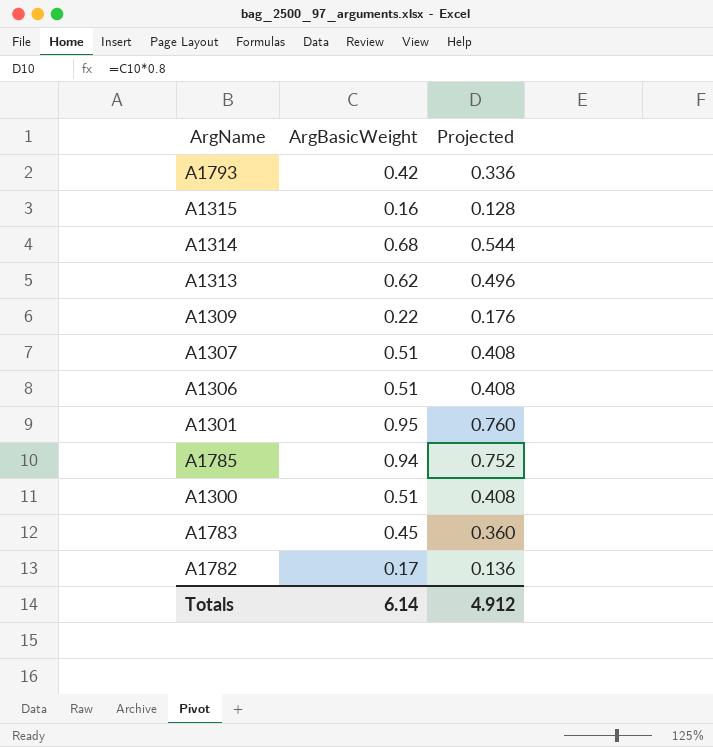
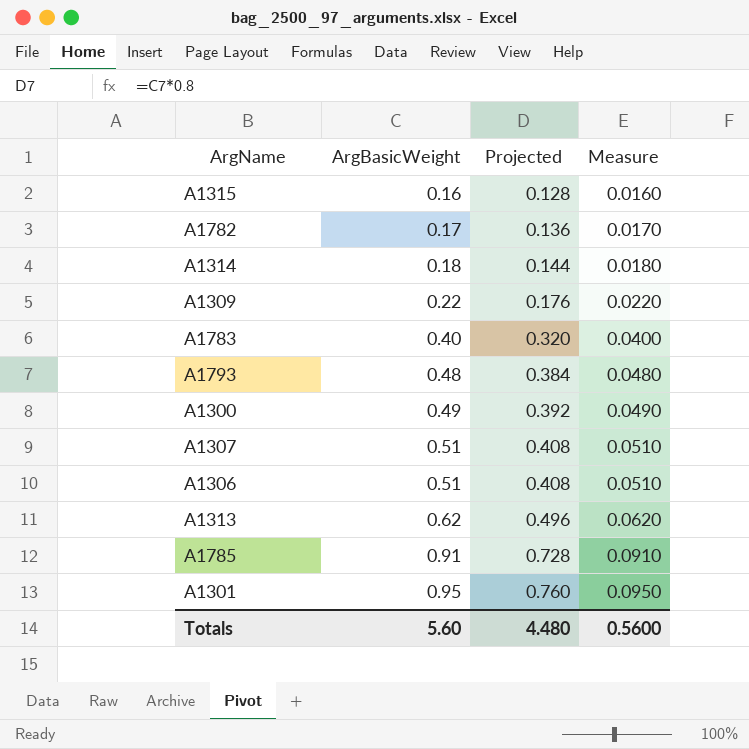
row order: none -> ArgBasicWeight ascending
column Measure | formula: none -> [ArgBasicWeight] * 0.1
A1314 | ArgBasicWeight: 0.68 -> 0.18
A1314 | Projected: 0.544 -> 0.144
A1783 | ArgBasicWeight: 0.45 -> 0.40
A1783 | Projected: 0.360 -> 0.320
A1793 | ArgBasicWeight: 0.42 -> 0.48
A1793 | Projected: 0.336 -> 0.384
A1300 | ArgBasicWeight: 0.51 -> 0.49
A1300 | Projected: 0.408 -> 0.392
A1785 | ArgBasicWeight: 0.94 -> 0.91
A1785 | Projected: 0.752 -> 0.728
Totals | ArgBasicWeight: 6.14 -> 5.60
Totals | Projected: 4.912 -> 4.480

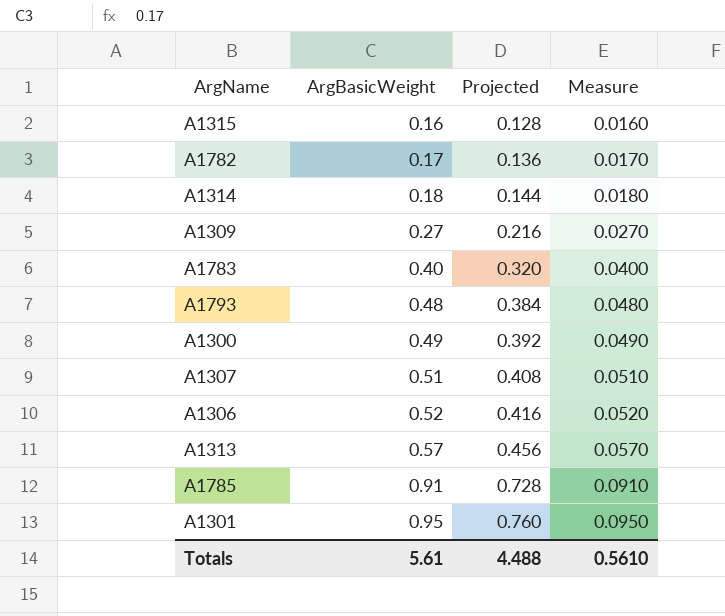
A1309 | ArgBasicWeight: 0.22 -> 0.27
A1309 | Projected: 0.176 -> 0.216
A1309 | Measure: 0.0220 -> 0.0270
A1306 | ArgBasicWeight: 0.51 -> 0.52
A1306 | Projected: 0.408 -> 0.416
A1306 | Measure: 0.0510 -> 0.0520
A1313 | ArgBasicWeight: 0.62 -> 0.57
A1313 | Projected: 0.496 -> 0.456
A1313 | Measure: 0.0620 -> 0.0570
Totals | ArgBasicWeight: 5.60 -> 5.61
Totals | Projected: 4.480 -> 4.488
Totals | Measure: 0.5600 -> 0.5610

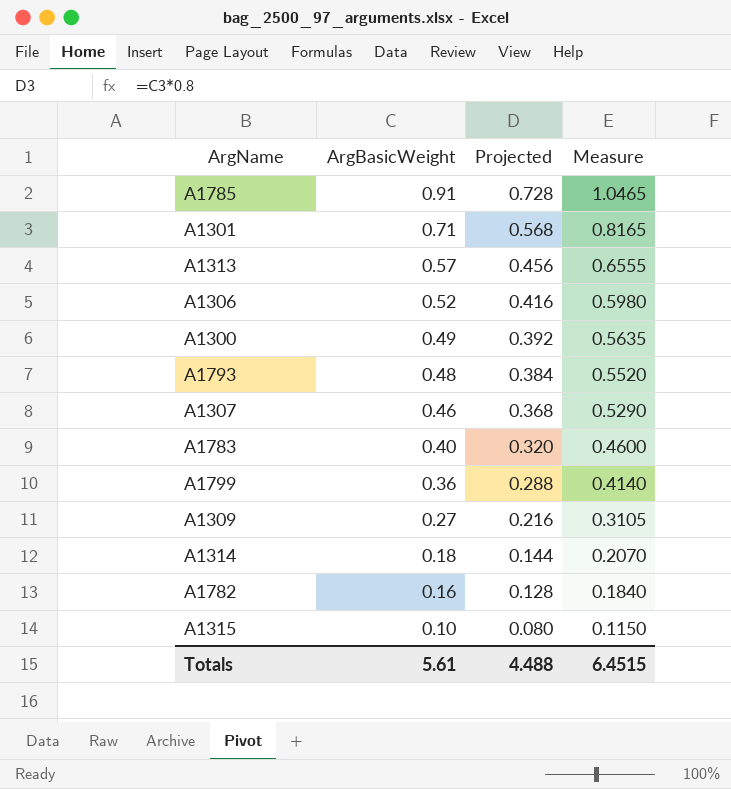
row order: ArgBasicWeight ascending -> ArgBasicWeight descending
column Measure | formula: [ArgBasicWeight] * 0.1 -> [ArgBasicWeight] * 1.15
A1301 | ArgBasicWeight: 0.95 -> 0.71
A1301 | Projected: 0.760 -> 0.568
A1307 | ArgBasicWeight: 0.51 -> 0.46
A1307 | Projected: 0.408 -> 0.368
row A1799: none -> 0.36 | 0.288 | 0.4140
A1782 | ArgBasicWeight: 0.17 -> 0.16
A1782 | Projected: 0.136 -> 0.128
A1315 | ArgBasicWeight: 0.16 -> 0.10
A1315 | Projected: 0.128 -> 0.080
Totals | Measure: 0.5610 -> 6.4515

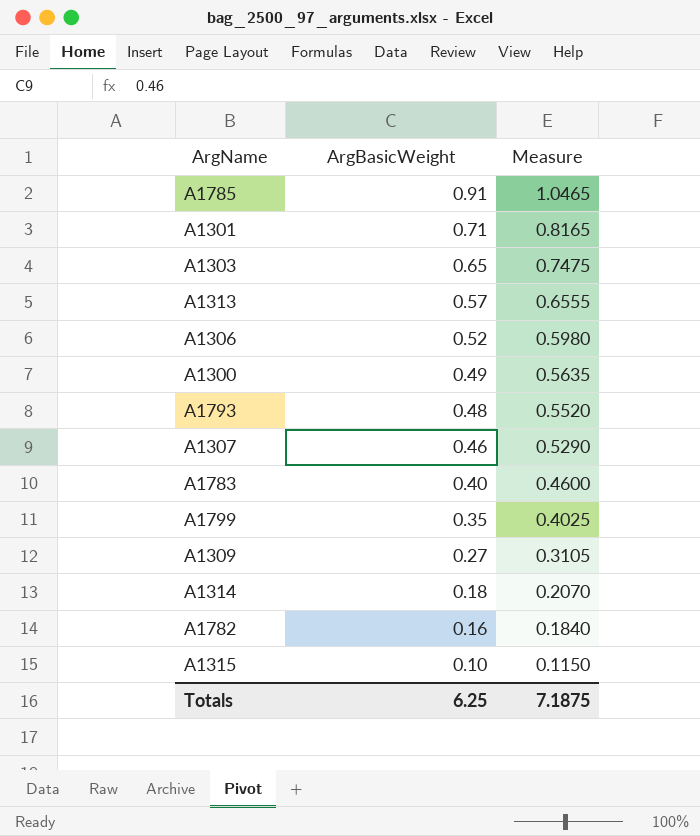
column Projected | formula: [ArgBasicWeight] * 0.8 -> none
row A1303: none -> 0.65 | 0.7475
A1799 | ArgBasicWeight: 0.36 -> 0.35
A1799 | Measure: 0.4140 -> 0.4025
Totals | ArgBasicWeight: 5.61 -> 6.25
Totals | Measure: 6.4515 -> 7.1875

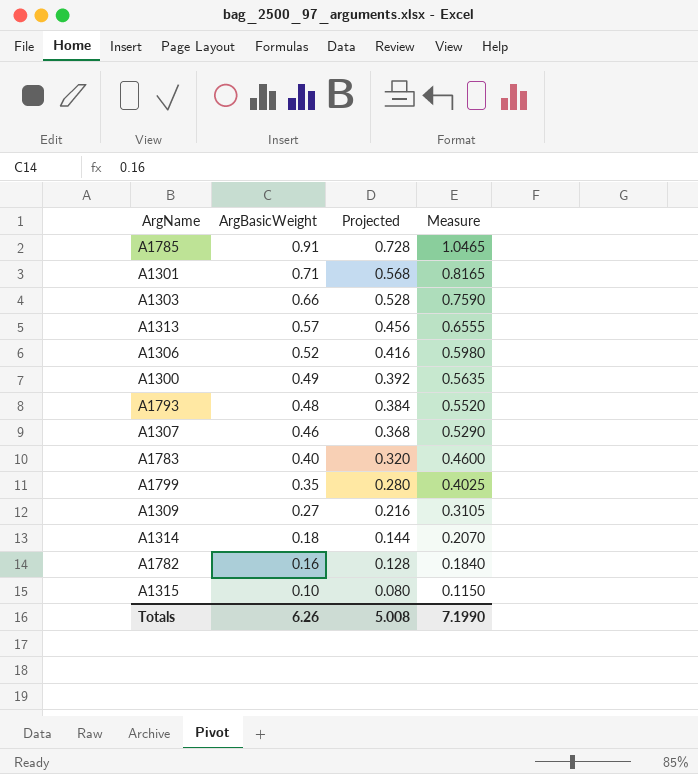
column Projected | formula: none -> [ArgBasicWeight] * 0.8
A1303 | ArgBasicWeight: 0.65 -> 0.66
A1303 | Measure: 0.7475 -> 0.7590
Totals | ArgBasicWeight: 6.25 -> 6.26
Totals | Measure: 7.1875 -> 7.1990

